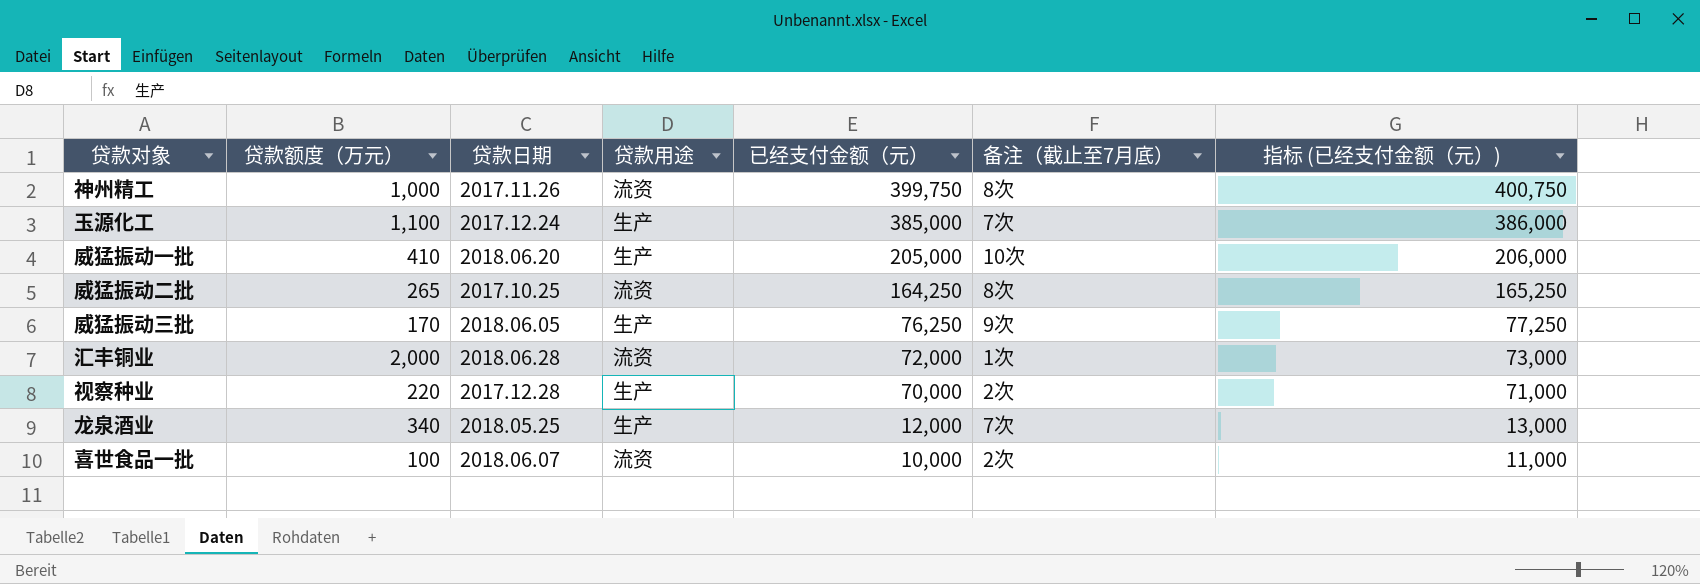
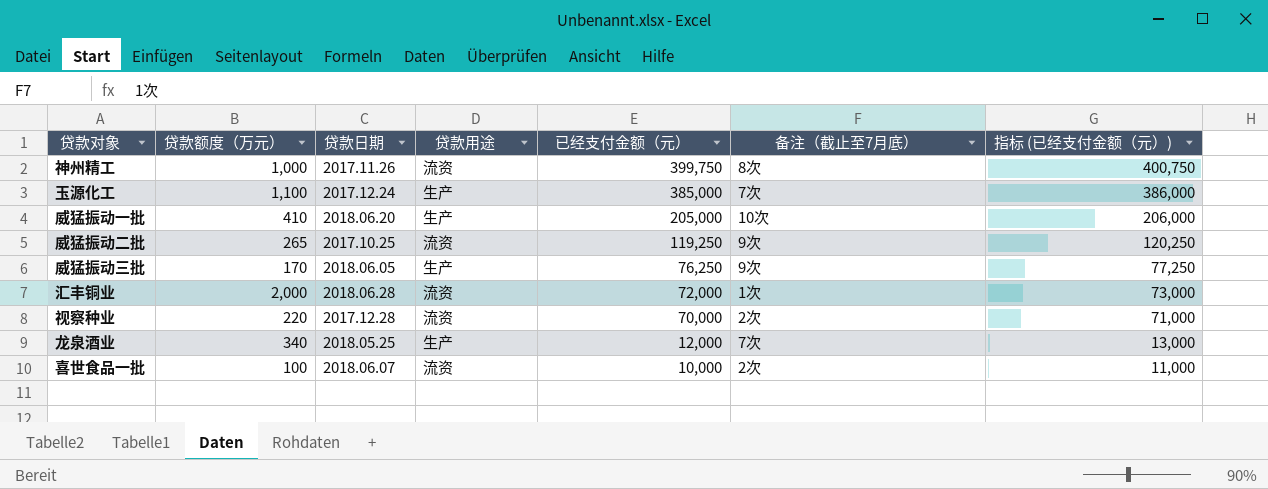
威猛振动二批 | 已经支付金额（元）: 164,250 -> 119,250
威猛振动二批 | 备注（截止至7月底）: 8次 -> 9次
威猛振动二批 | 指标 (已经支付金额（元）): 165,250 -> 120,250
视察种业 | 贷款用途: 生产 -> 流资

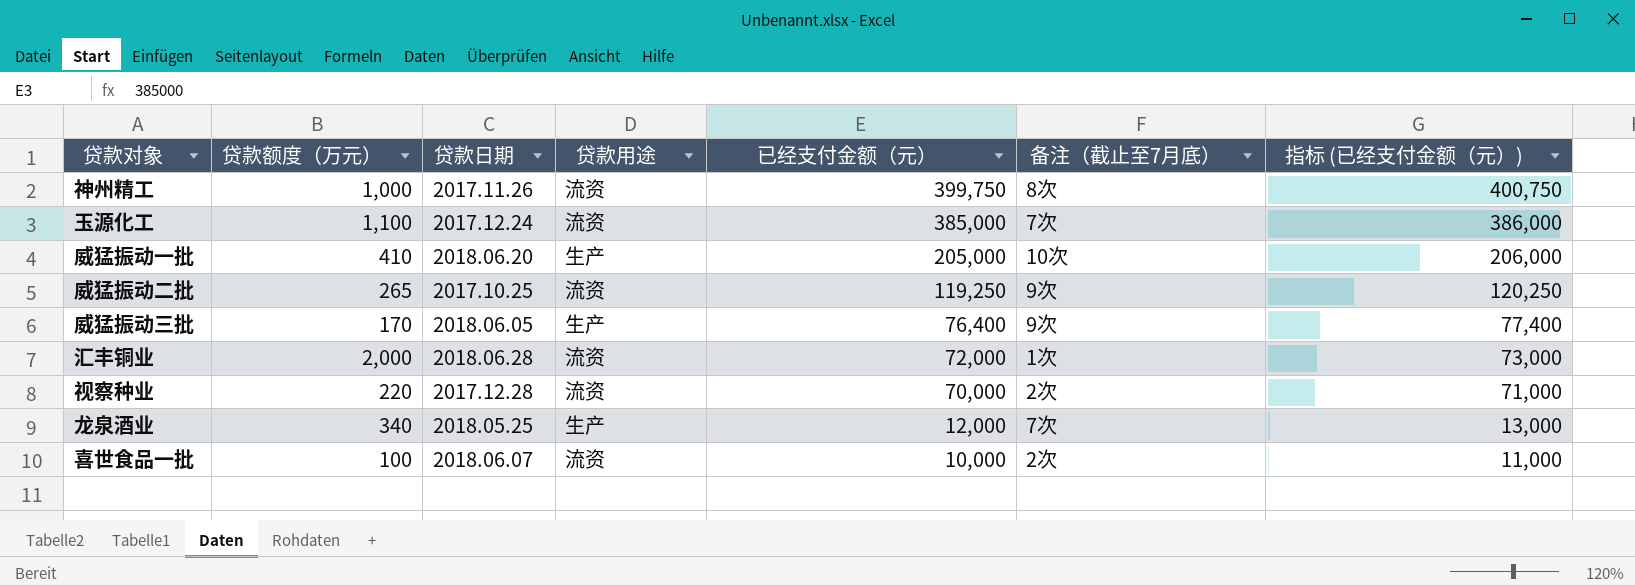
玉源化工 | 贷款用途: 生产 -> 流资
威猛振动三批 | 已经支付金额（元）: 76,250 -> 76,400
威猛振动三批 | 指标 (已经支付金额（元）): 77,250 -> 77,400

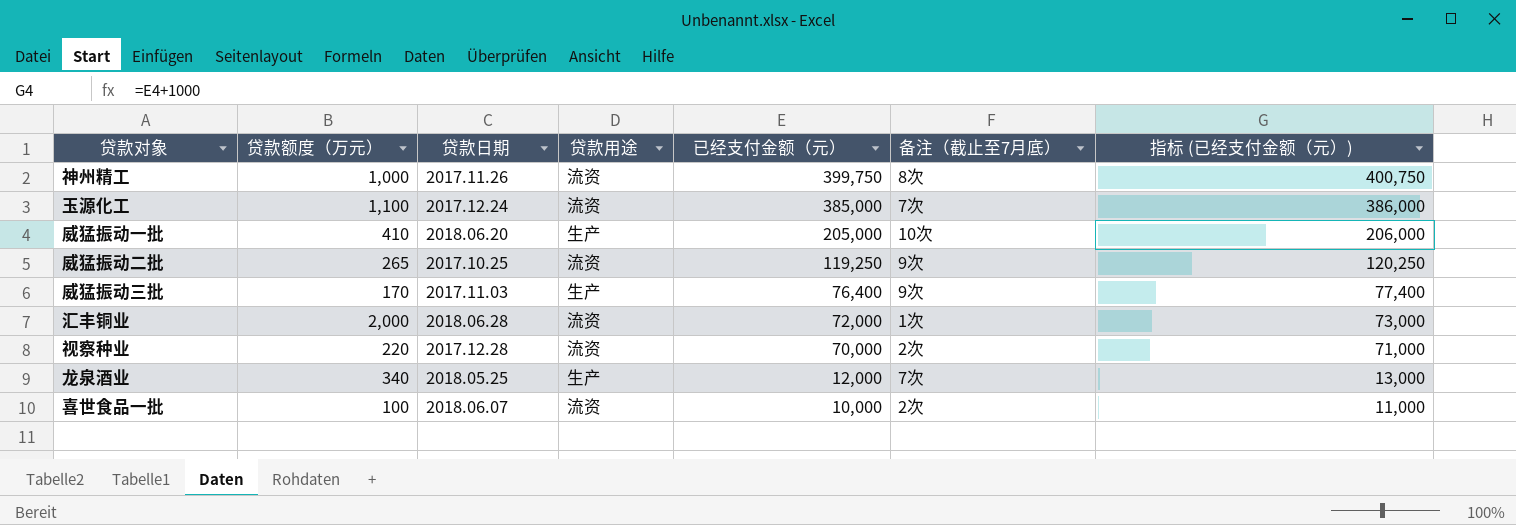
威猛振动三批 | 贷款日期: 2018.06.05 -> 2017.11.03

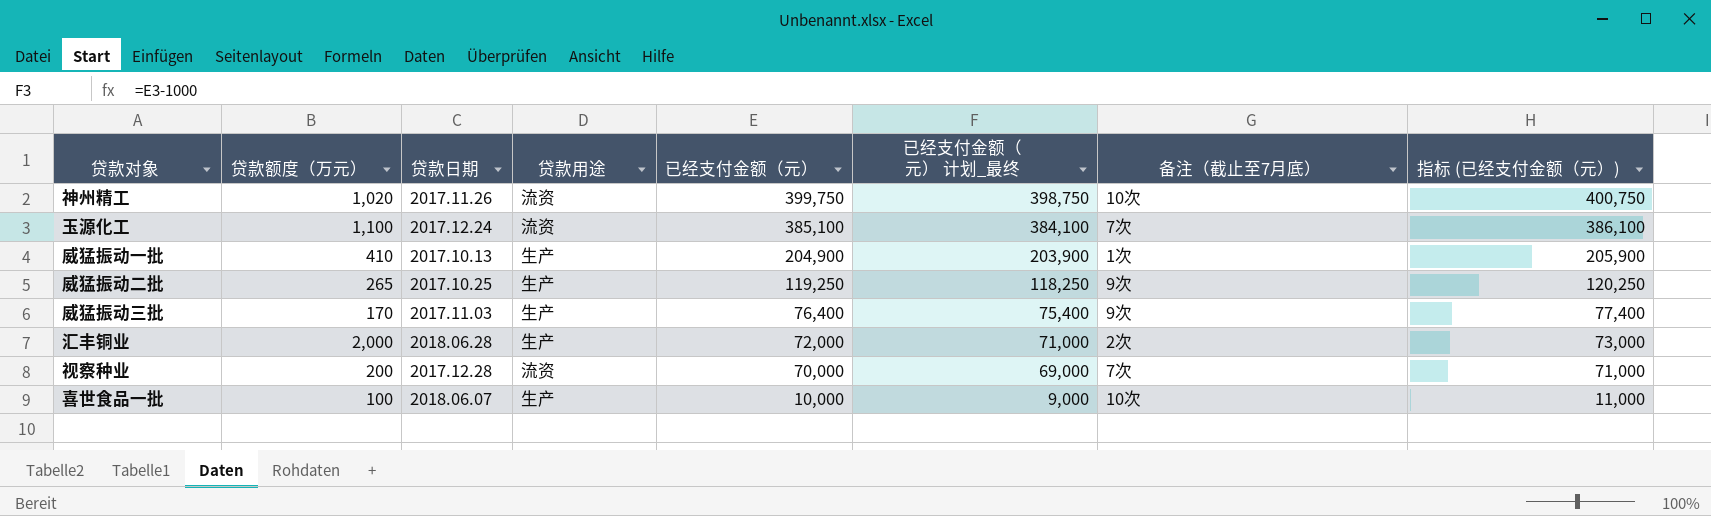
column 已经支付金额（元） 计划_最终 | formula: none -> [已经支付金额（元）] - 1000
row 龙泉酒业: 340 | 2018.05.25 | 生产 | 12,000 | 7次 | 13,000 -> none
神州精工 | 贷款额度（万元）: 1,000 -> 1,020
神州精工 | 备注（截止至7月底）: 8次 -> 10次
玉源化工 | 已经支付金额（元）: 385,000 -> 385,100
玉源化工 | 指标 (已经支付金额（元）): 386,000 -> 386,100
威猛振动一批 | 贷款日期: 2018.06.20 -> 2017.10.13
威猛振动一批 | 已经支付金额（元）: 205,000 -> 204,900
威猛振动一批 | 备注（截止至7月底）: 10次 -> 1次
威猛振动一批 | 指标 (已经支付金额（元）): 206,000 -> 205,900
威猛振动二批 | 贷款用途: 流资 -> 生产
汇丰铜业 | 贷款用途: 流资 -> 生产
汇丰铜业 | 备注（截止至7月底）: 1次 -> 2次
视察种业 | 贷款额度（万元）: 220 -> 200
视察种业 | 备注（截止至7月底）: 2次 -> 7次
喜世食品一批 | 贷款用途: 流资 -> 生产
喜世食品一批 | 备注（截止至7月底）: 2次 -> 10次

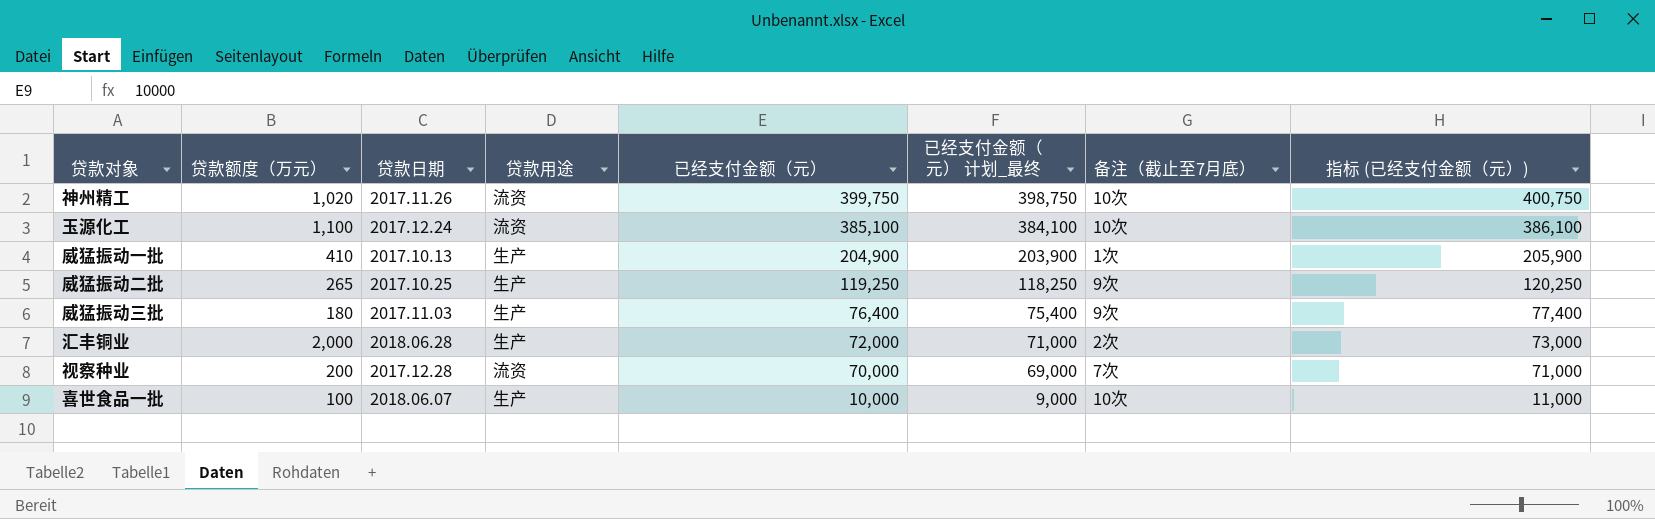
玉源化工 | 备注（截止至7月底）: 7次 -> 10次
威猛振动三批 | 贷款额度（万元）: 170 -> 180

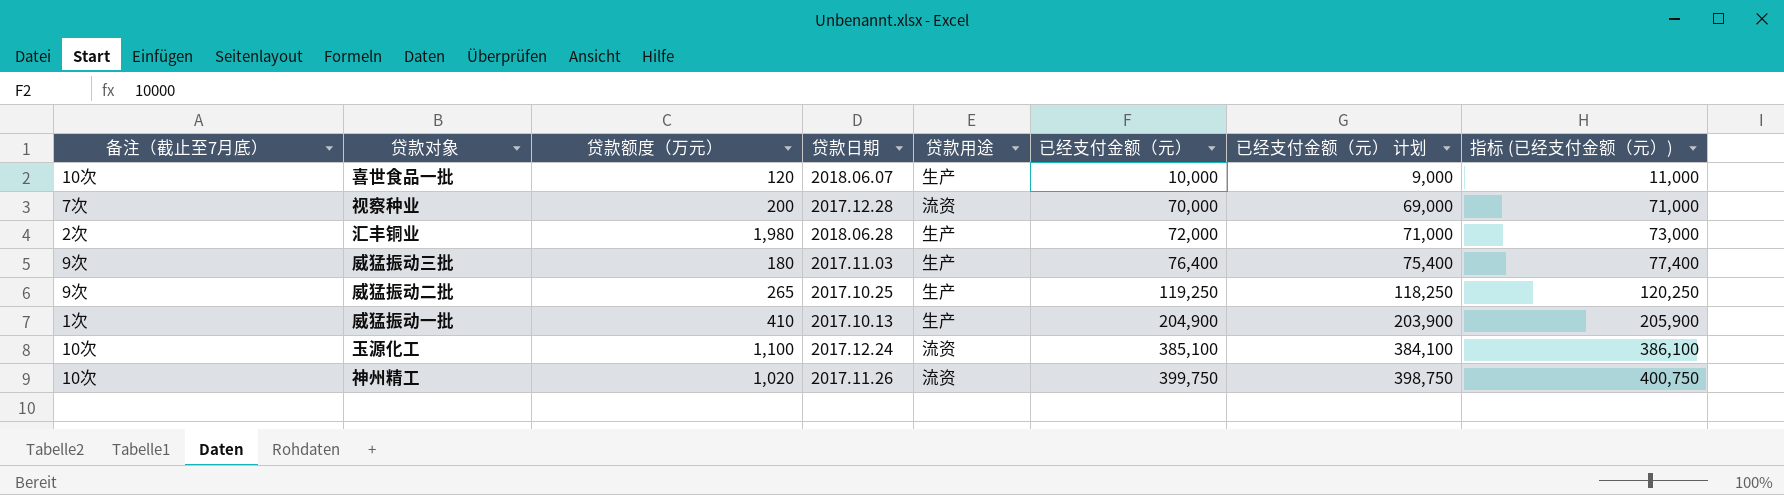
row order: 已经支付金额（元） descending -> 已经支付金额（元） ascending
column 备注（截止至7月底） | position: 7 -> 1
column name: 已经支付金额（元） 计划_最终 -> 已经支付金额（元） 计划
喜世食品一批 | 贷款额度（万元）: 100 -> 120
汇丰铜业 | 贷款额度（万元）: 2,000 -> 1,980

